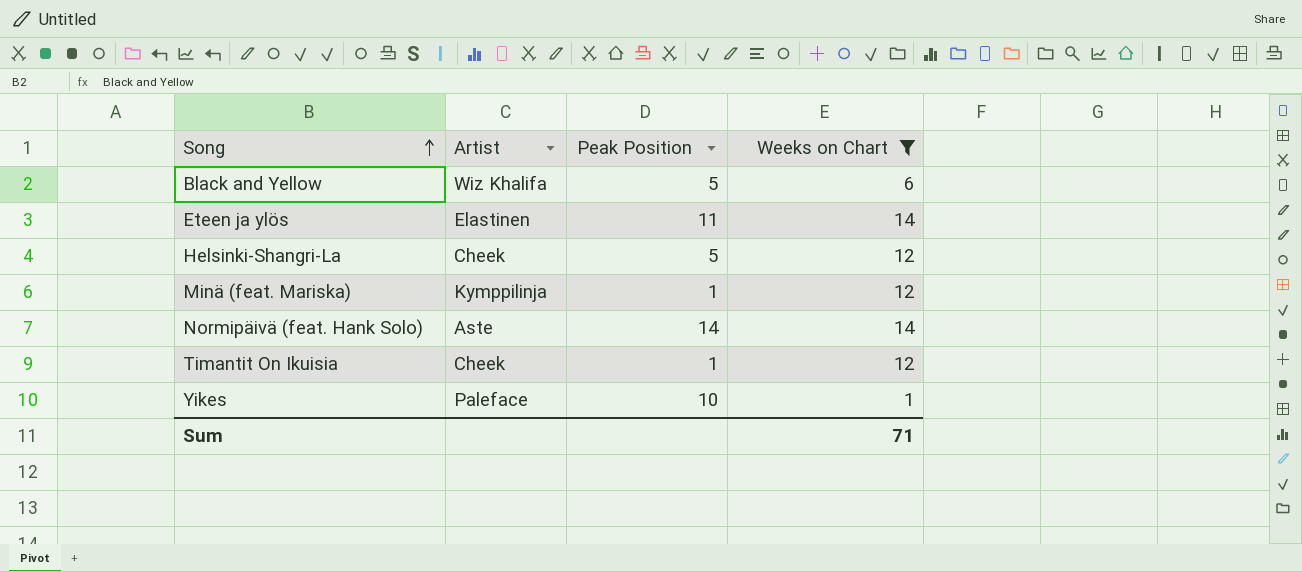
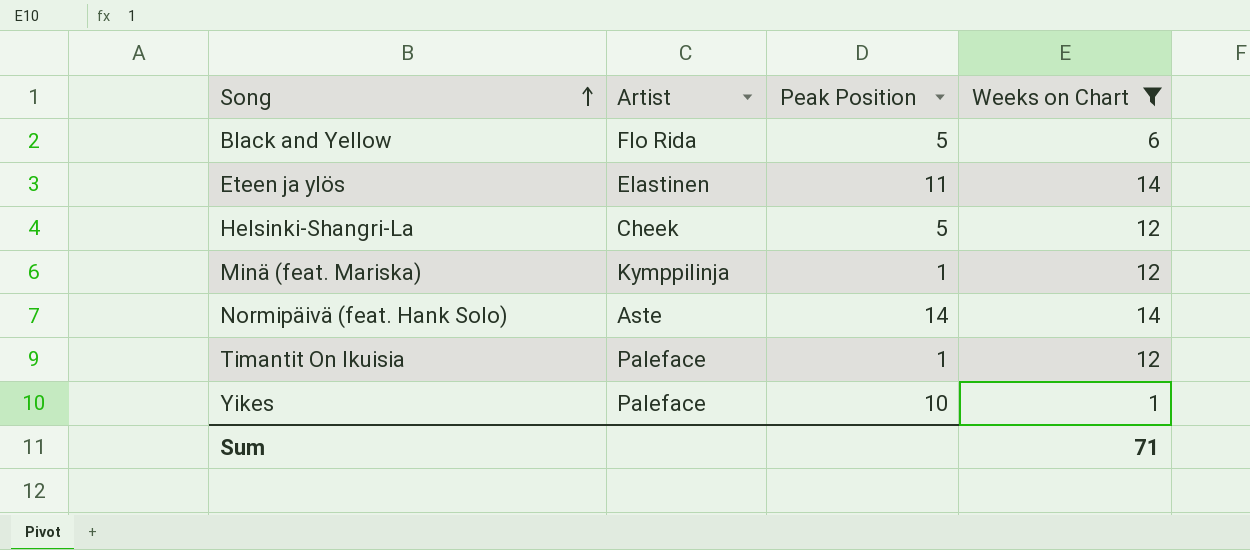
Black and Yellow | Artist: Wiz Khalifa -> Flo Rida
Timantit On Ikuisia | Artist: Cheek -> Paleface

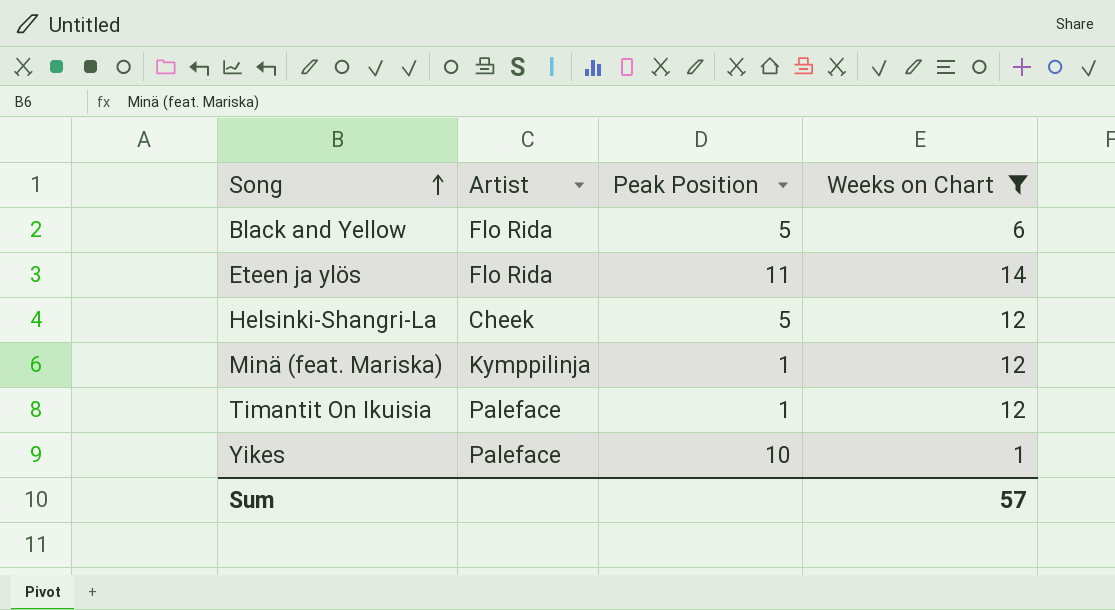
row Normipäivä (feat. Hank Solo): Aste | 14 | 14 -> none
Eteen ja ylös | Artist: Elastinen -> Flo Rida
Sum | Weeks on Chart: 71 -> 57

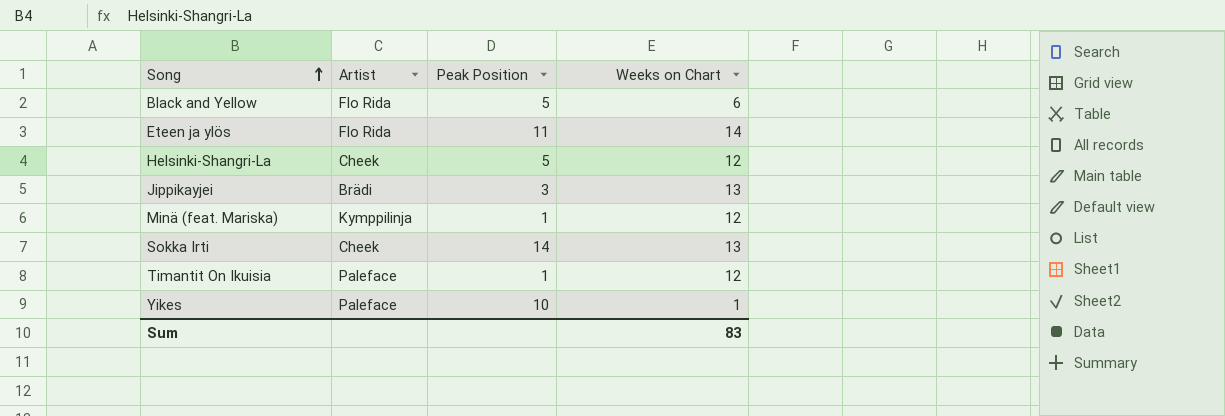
filter: Weeks on Chart != 13 -> none
Sum | Weeks on Chart: 57 -> 83

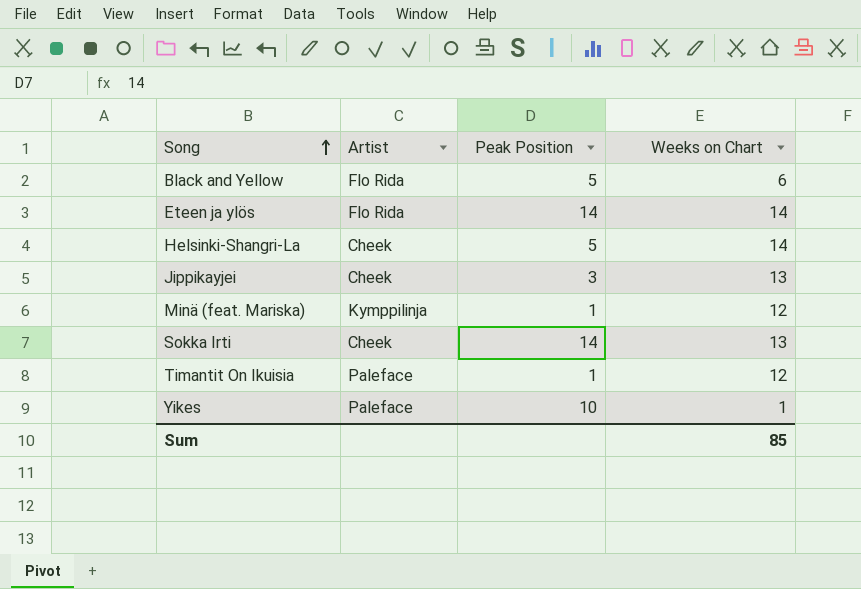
Eteen ja ylös | Peak Position: 11 -> 14
Helsinki-Shangri-La | Weeks on Chart: 12 -> 14
Jippikayjei | Artist: Brädi -> Cheek
Sum | Weeks on Chart: 83 -> 85

